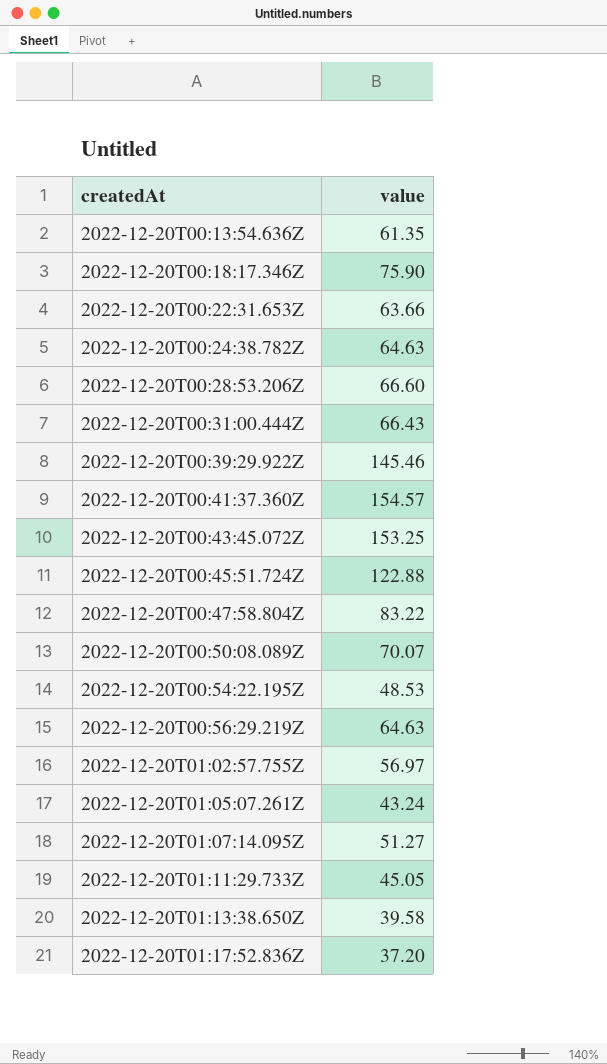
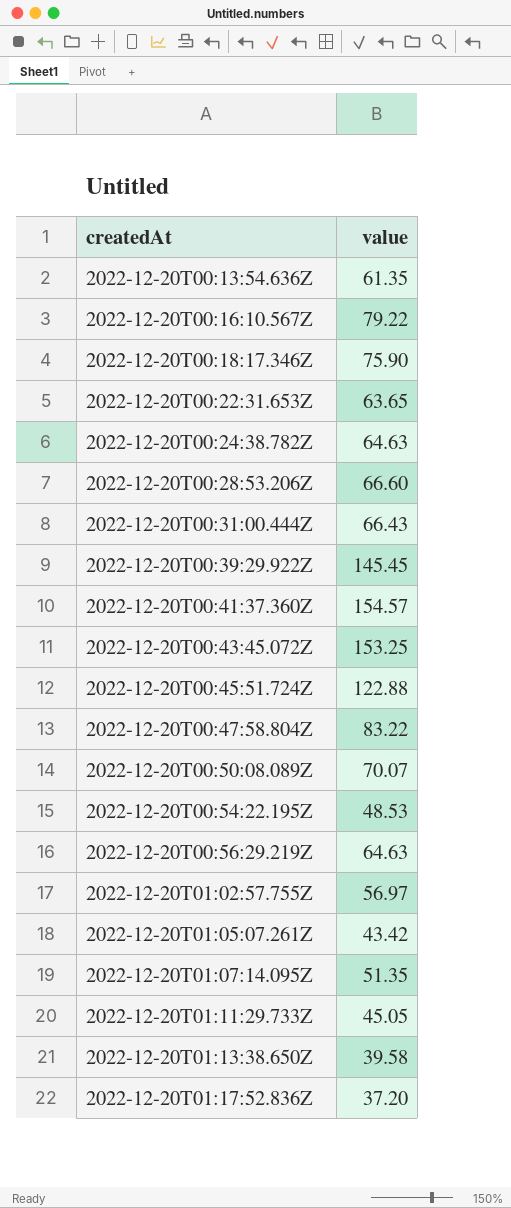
row 2022-12-20T00:16:10.567Z: none -> 79.22
2022-12-20T00:22:31.653Z | value: 63.66 -> 63.65
2022-12-20T00:39:29.922Z | value: 145.46 -> 145.45
2022-12-20T01:05:07.261Z | value: 43.24 -> 43.42
2022-12-20T01:07:14.095Z | value: 51.27 -> 51.35

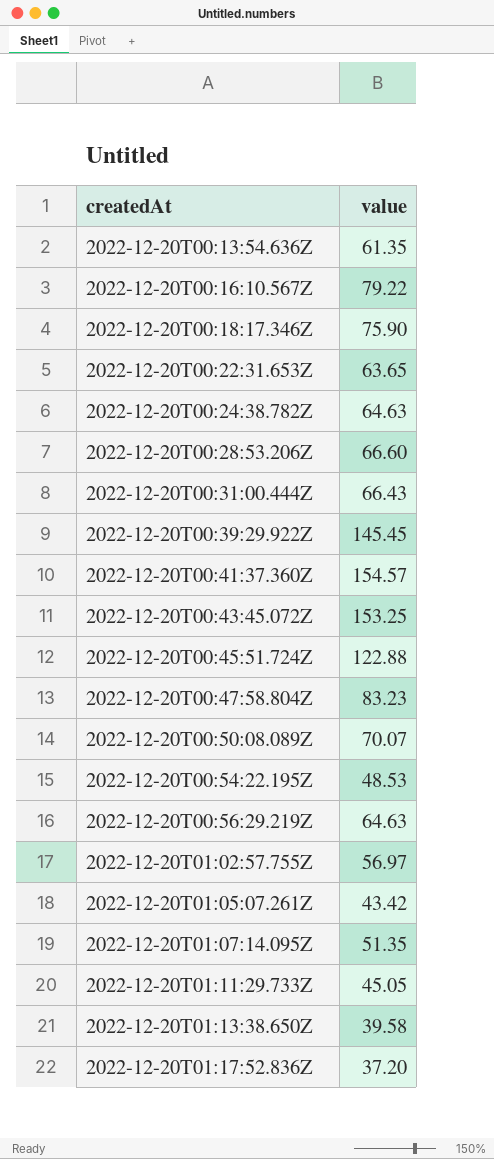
2022-12-20T00:47:58.804Z | value: 83.22 -> 83.23

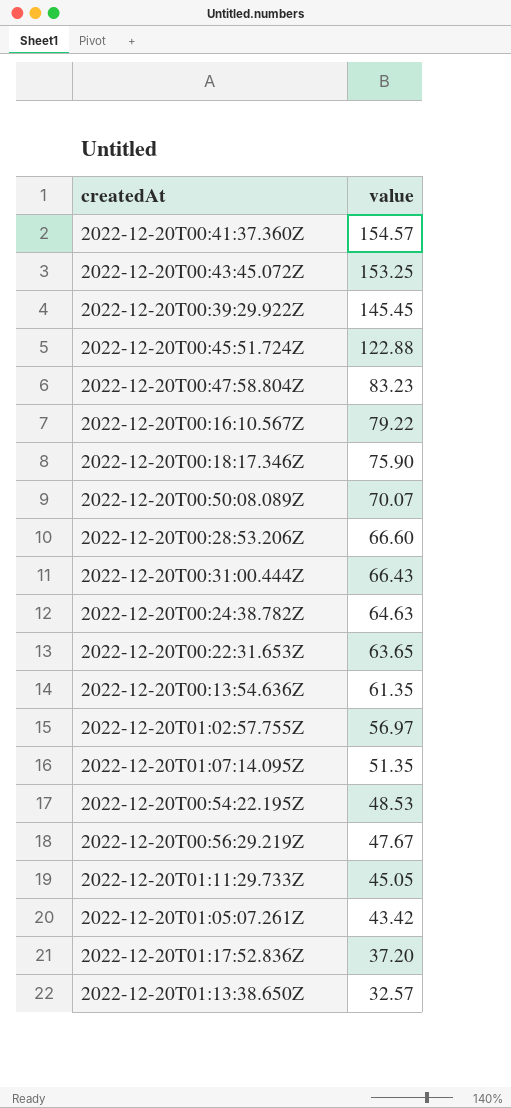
row order: createdAt ascending -> value descending
2022-12-20T00:56:29.219Z | value: 64.63 -> 47.67
2022-12-20T01:13:38.650Z | value: 39.58 -> 32.57

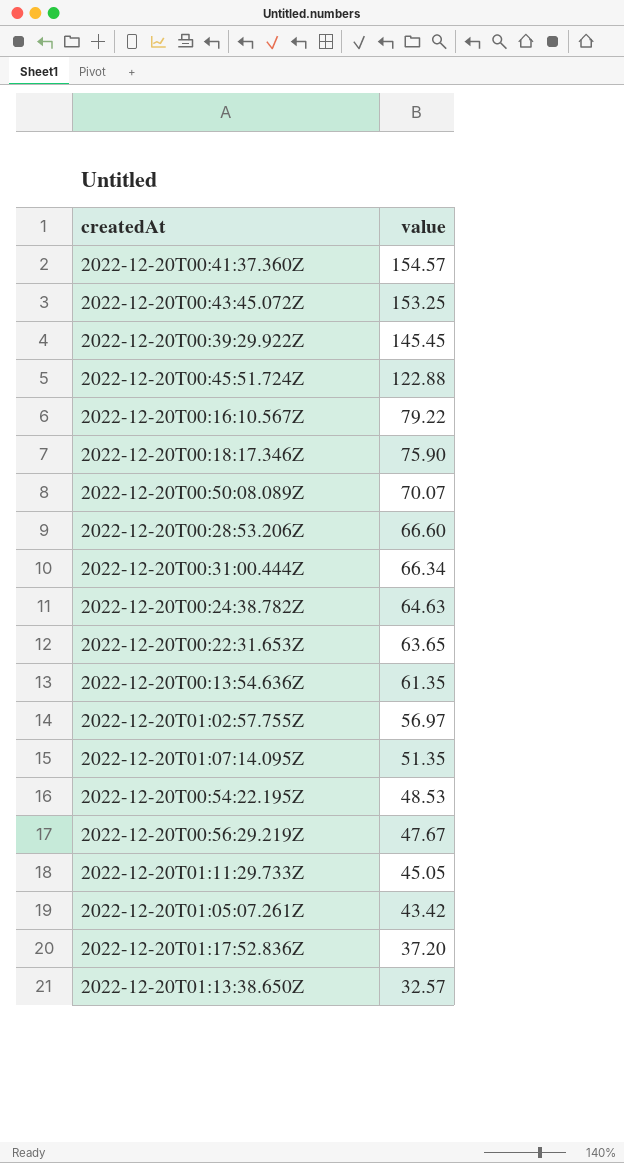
row 2022-12-20T00:47:58.804Z: 83.23 -> none
2022-12-20T00:31:00.444Z | value: 66.43 -> 66.34

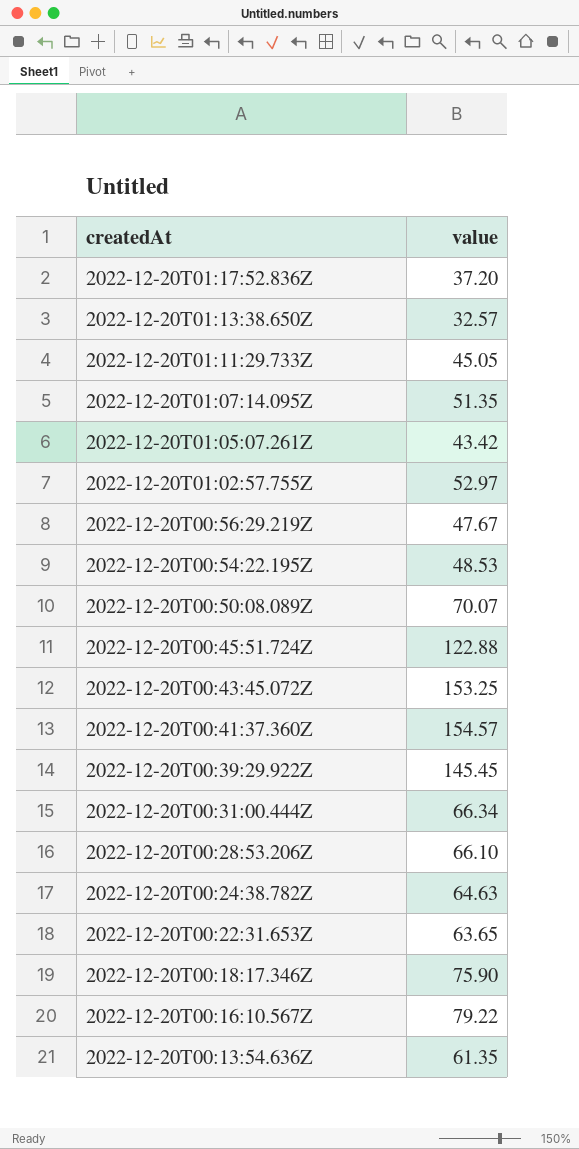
row order: value descending -> createdAt descending
2022-12-20T01:02:57.755Z | value: 56.97 -> 52.97
2022-12-20T00:28:53.206Z | value: 66.60 -> 66.10

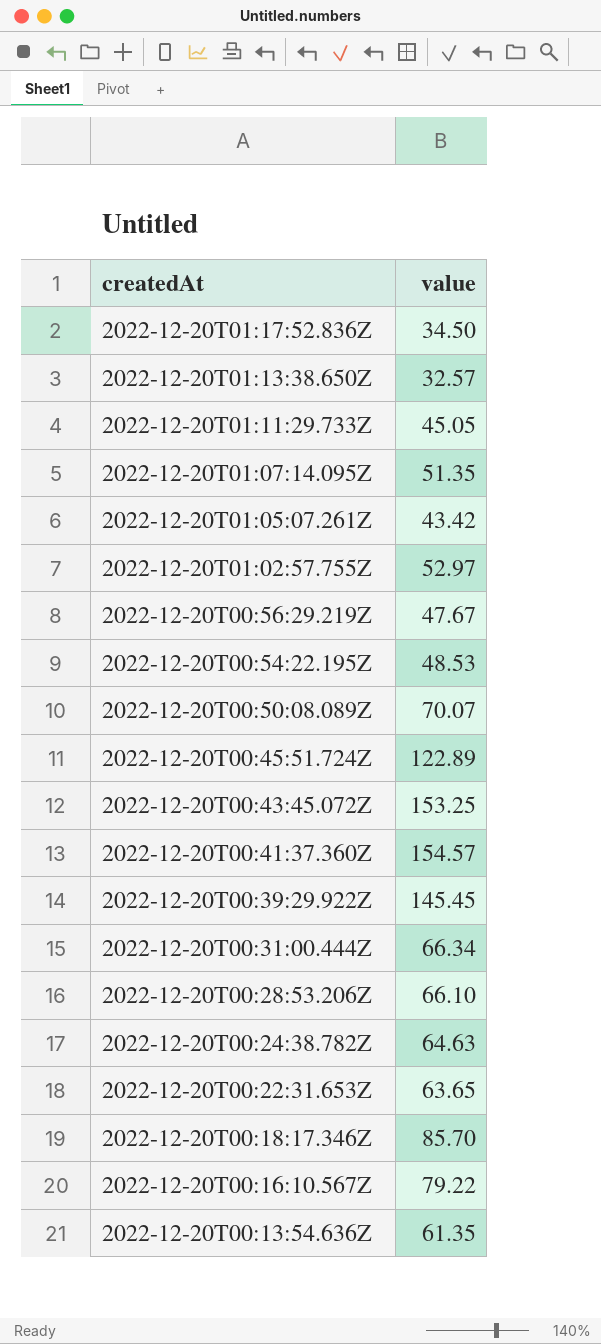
2022-12-20T01:17:52.836Z | value: 37.20 -> 34.50
2022-12-20T00:45:51.724Z | value: 122.88 -> 122.89
2022-12-20T00:18:17.346Z | value: 75.90 -> 85.70

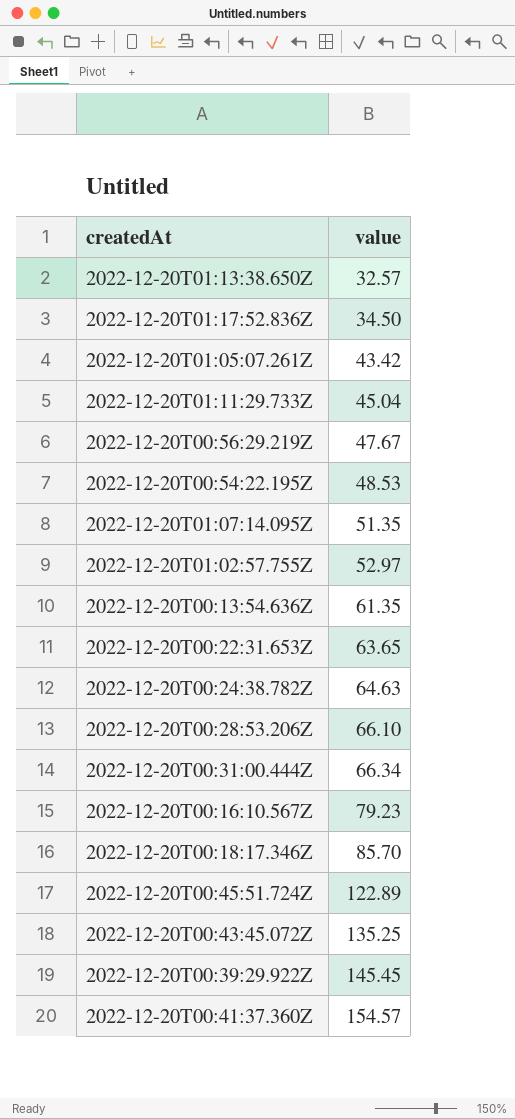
row order: createdAt descending -> value ascending
row 2022-12-20T00:50:08.089Z: 70.07 -> none
2022-12-20T01:11:29.733Z | value: 45.05 -> 45.04
2022-12-20T00:16:10.567Z | value: 79.22 -> 79.23
2022-12-20T00:43:45.072Z | value: 153.25 -> 135.25

